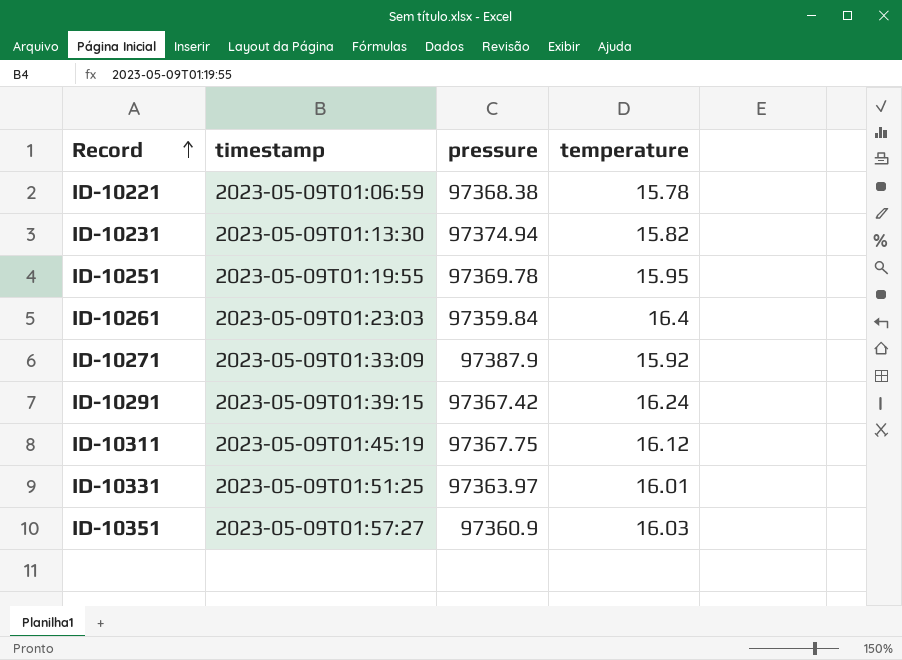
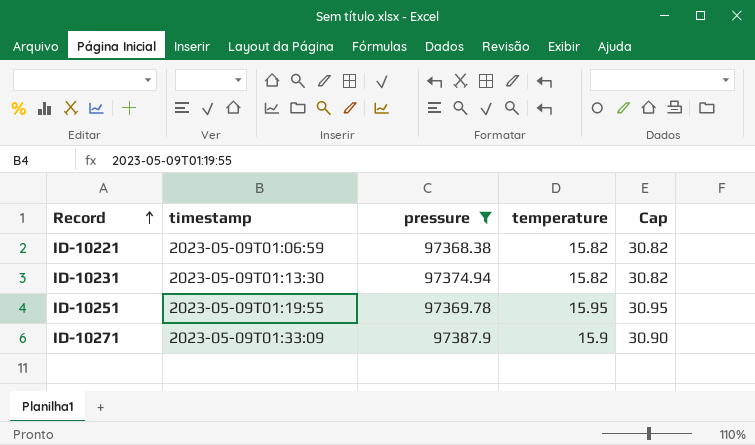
filter: none -> pressure >= 97368.38
column Cap | formula: none -> [temperature] + 15
ID-10221 | temperature: 15.78 -> 15.82
ID-10271 | temperature: 15.92 -> 15.9

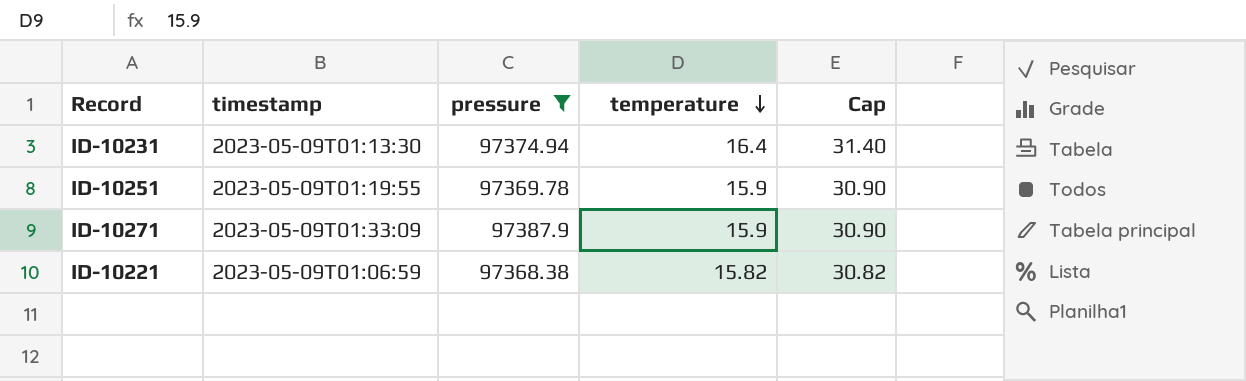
row order: Record ascending -> temperature descending
ID-10231 | temperature: 15.82 -> 16.4
ID-10231 | Cap: 30.82 -> 31.40
ID-10251 | temperature: 15.95 -> 15.9
ID-10251 | Cap: 30.95 -> 30.90

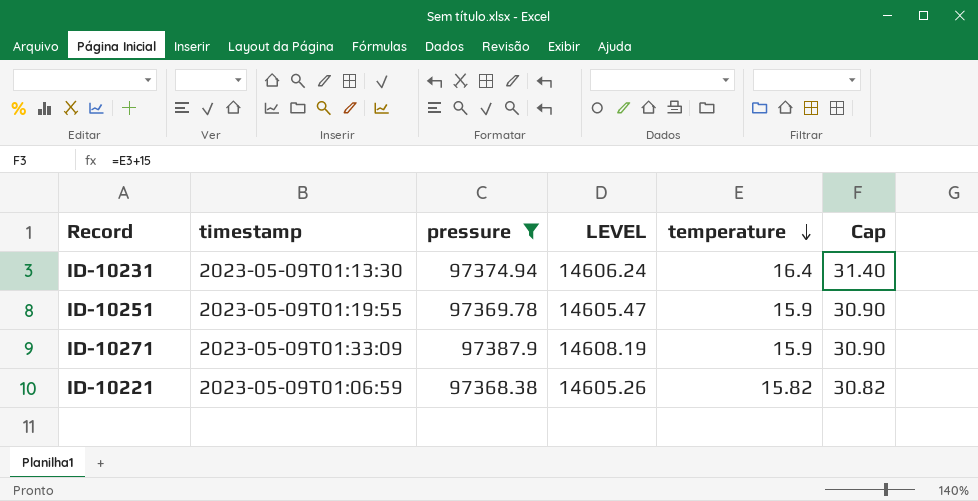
column LEVEL | formula: none -> [pressure] * 0.15

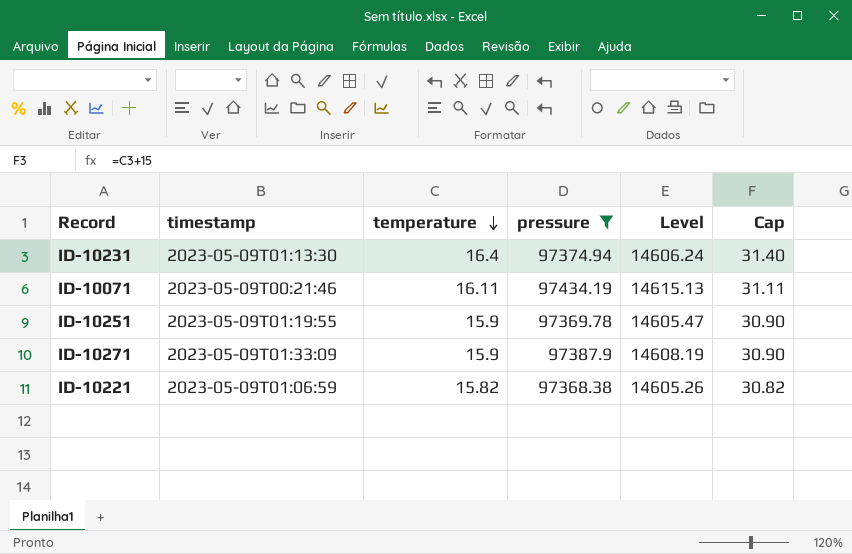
column temperature | position: 5 -> 3
column name: LEVEL -> Level
row ID-10071: none -> 2023-05-09T00:21:46 | 16.11 | 97434.19 | 14615.13 | 31.11

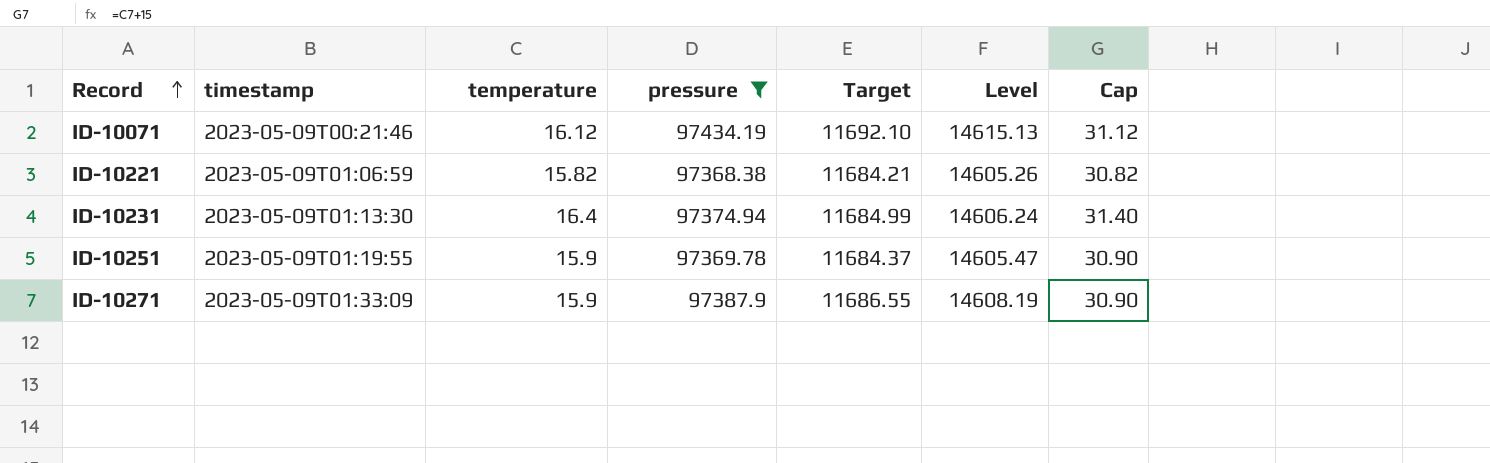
row order: temperature descending -> Record ascending
column Target | formula: none -> [pressure] * 0.12
ID-10071 | temperature: 16.11 -> 16.12
ID-10071 | Cap: 31.11 -> 31.12

